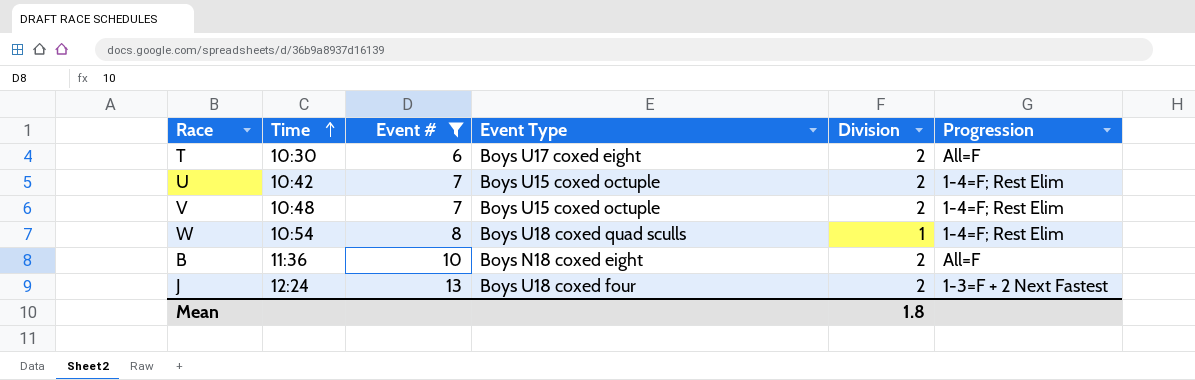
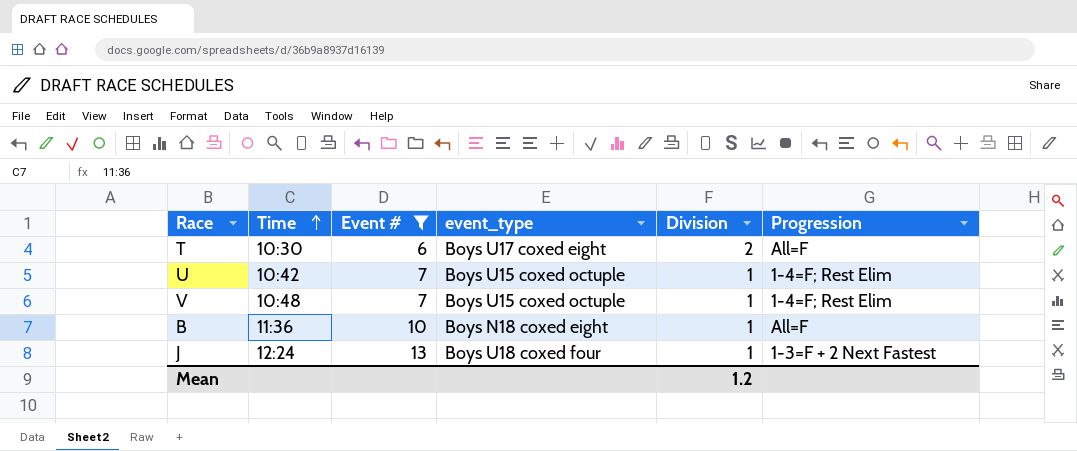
column name: Event Type -> event_type
row W: 10:54 | 8 | Boys U18 coxed quad sculls | 1 | 1-4=F; Rest Elim -> none
U | Division: 2 -> 1
V | Division: 2 -> 1
B | Division: 2 -> 1
J | Division: 2 -> 1
Mean | Division: 1.8 -> 1.2

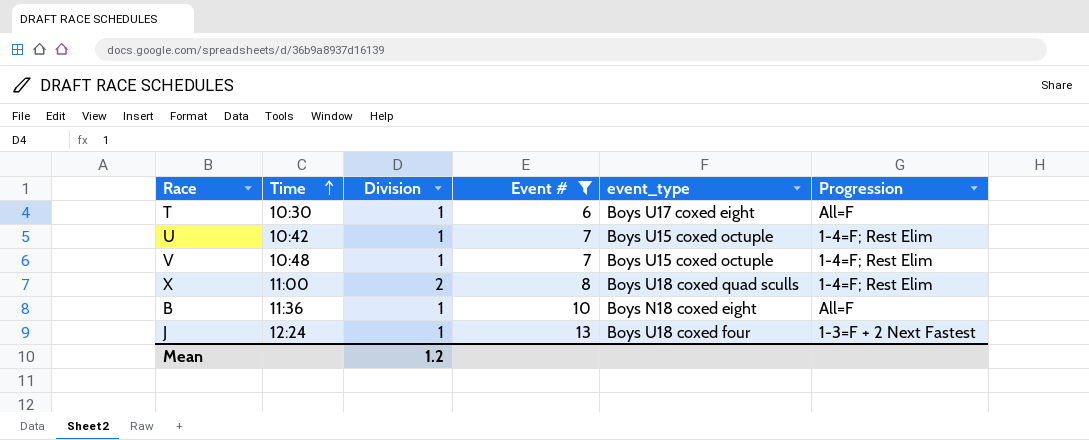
column Division | position: 5 -> 3
T | Division: 2 -> 1
row X: none -> 11:00 | 2 | 8 | Boys U18 coxed quad sculls | 1-4=F; Rest Elim

